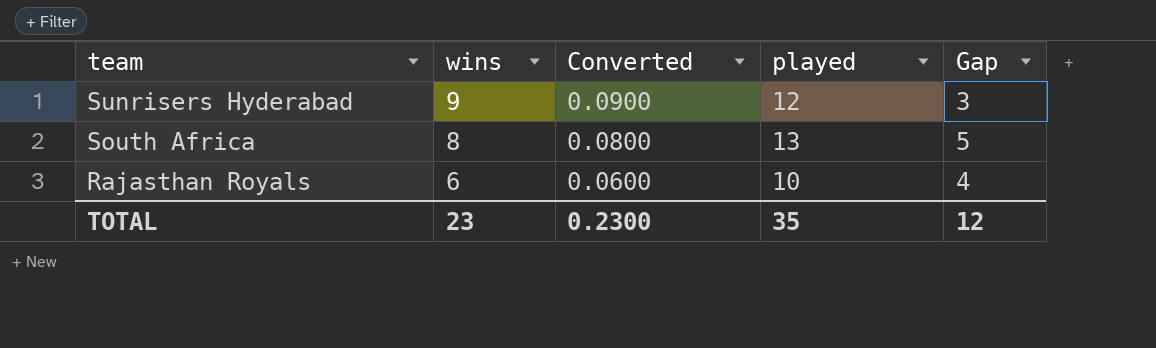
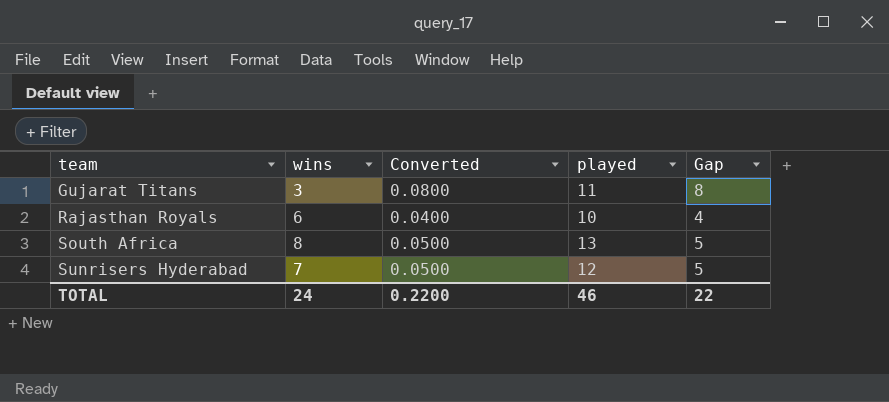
row order: team descending -> team ascending
column Converted | formula: [wins] * 0.01 -> [Gap] * 0.01
row Gujarat Titans: none -> 3 | 0.0800 | 11 | 8
Sunrisers Hyderabad | wins: 9 -> 7
Sunrisers Hyderabad | Gap: 3 -> 5
TOTAL | wins: 23 -> 24
TOTAL | Converted: 0.2300 -> 0.2200
TOTAL | played: 35 -> 46
TOTAL | Gap: 12 -> 22

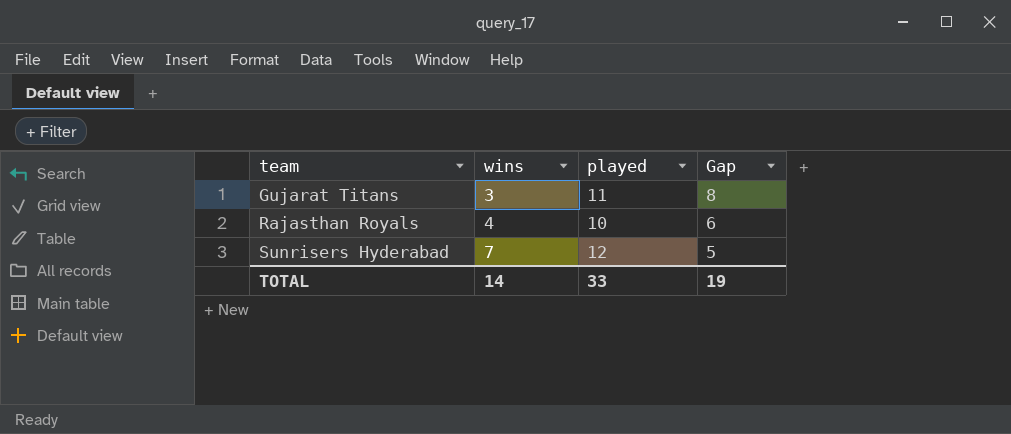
column Converted | formula: [Gap] * 0.01 -> none
row South Africa: 8 | 0.0500 | 13 | 5 -> none
Rajasthan Royals | wins: 6 -> 4
Rajasthan Royals | Gap: 4 -> 6
TOTAL | wins: 24 -> 14
TOTAL | played: 46 -> 33
TOTAL | Gap: 22 -> 19

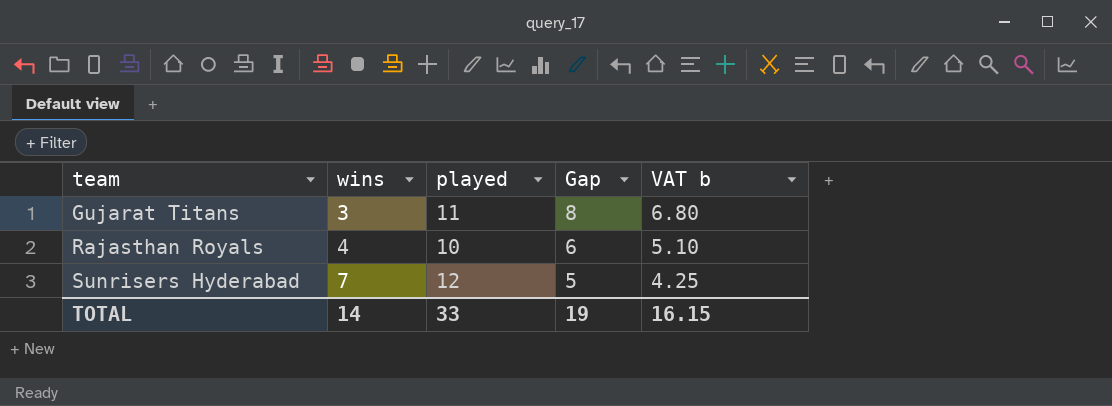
column VAT b | formula: none -> [Gap] * 0.85

